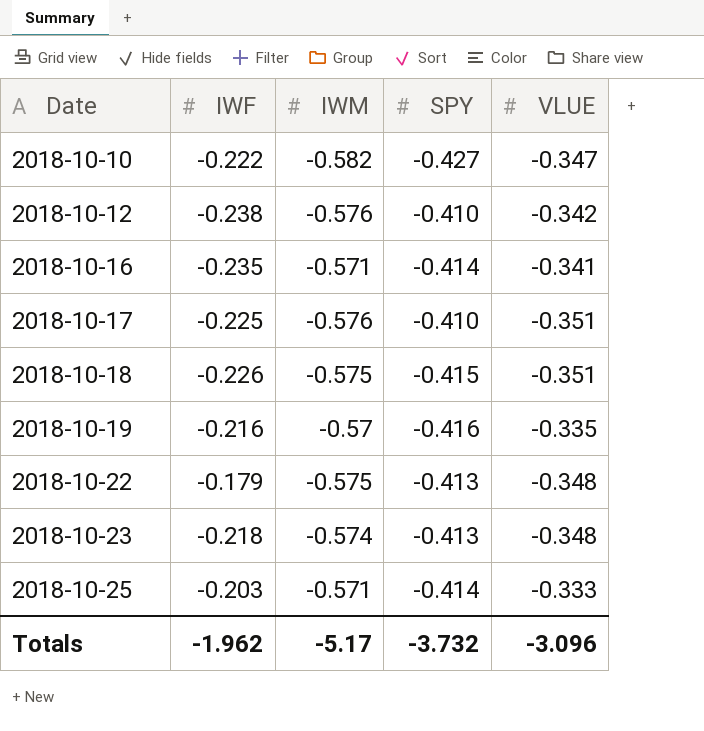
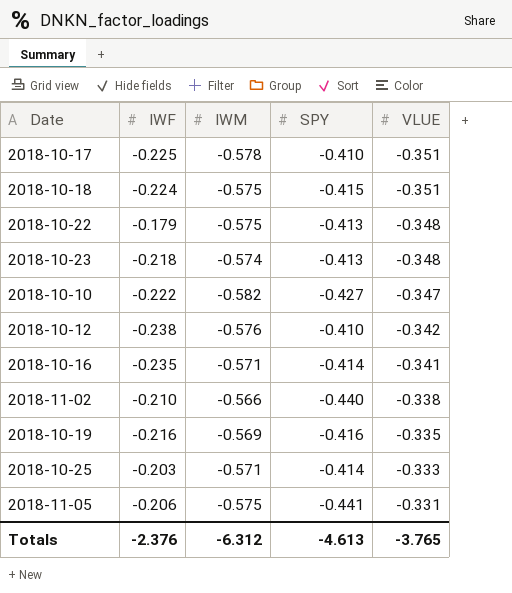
row order: Date ascending -> VLUE ascending
2018-10-17 | IWM: -0.576 -> -0.578
2018-10-18 | IWF: -0.226 -> -0.224
row 2018-11-02: none -> -0.210 | -0.566 | -0.440 | -0.338
2018-10-19 | IWM: -0.57 -> -0.569
row 2018-11-05: none -> -0.206 | -0.575 | -0.441 | -0.331
Totals | IWF: -1.962 -> -2.376
Totals | IWM: -5.17 -> -6.312
Totals | SPY: -3.732 -> -4.613
Totals | VLUE: -3.096 -> -3.765

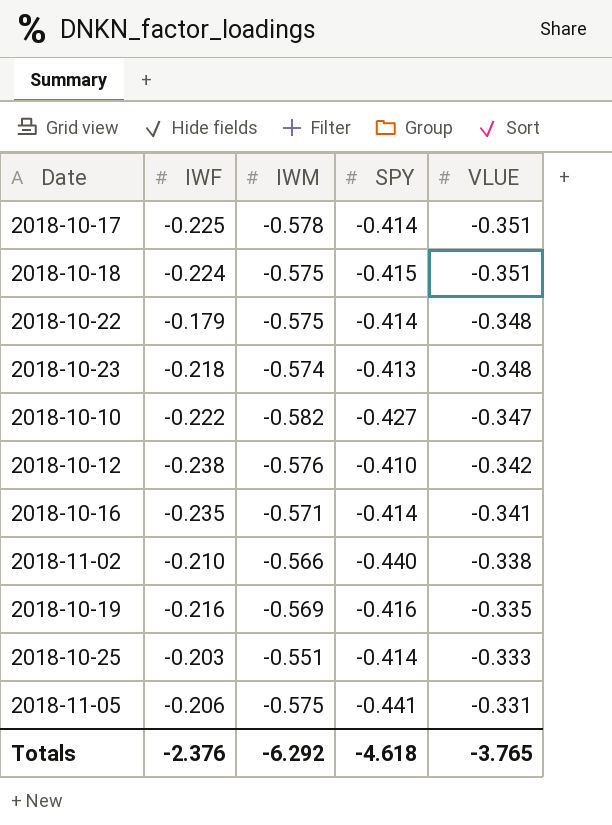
2018-10-17 | SPY: -0.410 -> -0.414
2018-10-22 | SPY: -0.413 -> -0.414
2018-10-25 | IWM: -0.571 -> -0.551
Totals | IWM: -6.312 -> -6.292
Totals | SPY: -4.613 -> -4.618

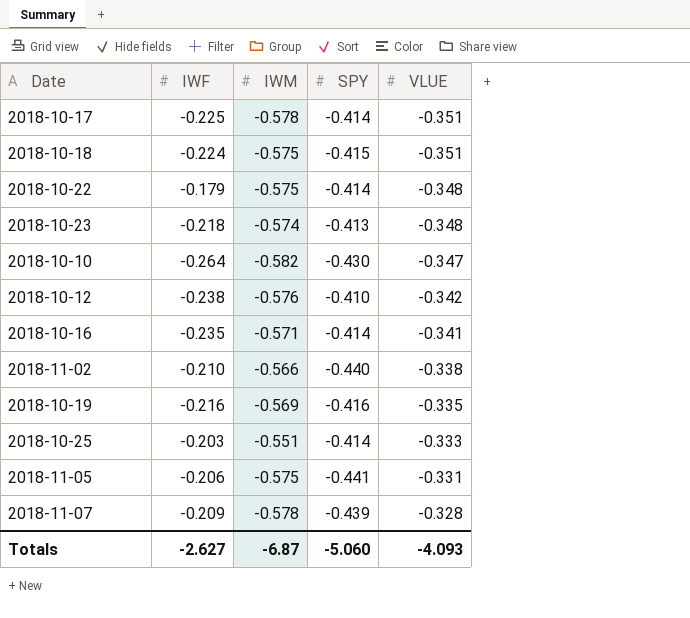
2018-10-10 | IWF: -0.222 -> -0.264
2018-10-10 | SPY: -0.427 -> -0.430
row 2018-11-07: none -> -0.209 | -0.578 | -0.439 | -0.328
Totals | IWF: -2.376 -> -2.627
Totals | IWM: -6.292 -> -6.87
Totals | SPY: -4.618 -> -5.060
Totals | VLUE: -3.765 -> -4.093

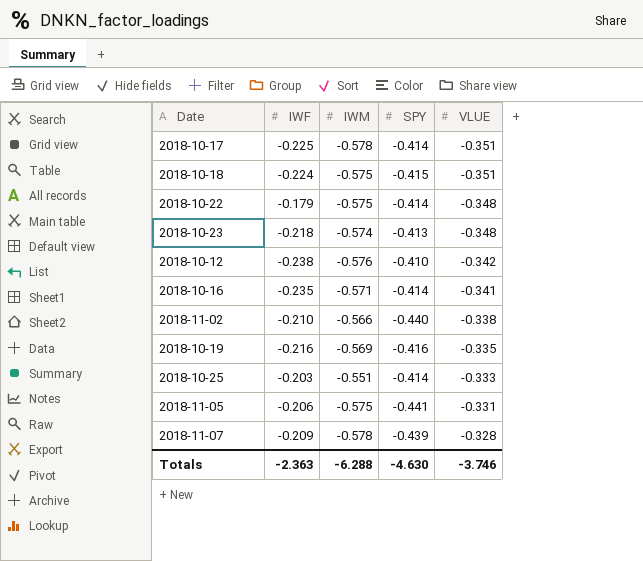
row 2018-10-10: -0.264 | -0.582 | -0.430 | -0.347 -> none
Totals | IWF: -2.627 -> -2.363
Totals | IWM: -6.87 -> -6.288
Totals | SPY: -5.060 -> -4.630
Totals | VLUE: -4.093 -> -3.746

